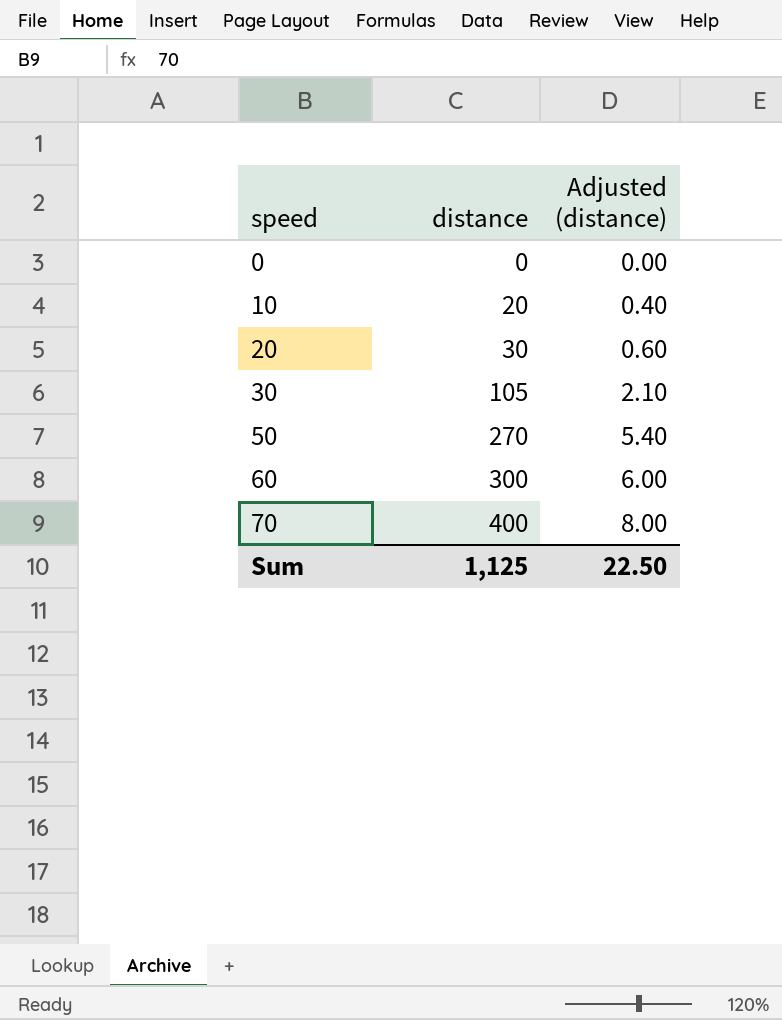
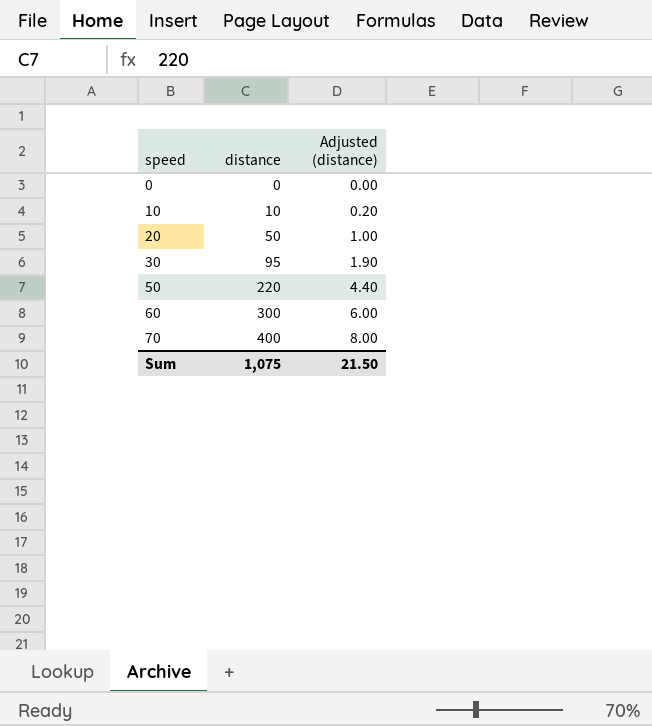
10 | distance: 20 -> 10
10 | Adjusted (distance): 0.40 -> 0.20
20 | distance: 30 -> 50
20 | Adjusted (distance): 0.60 -> 1.00
30 | distance: 105 -> 95
30 | Adjusted (distance): 2.10 -> 1.90
50 | distance: 270 -> 220
50 | Adjusted (distance): 5.40 -> 4.40
Sum | distance: 1,125 -> 1,075
Sum | Adjusted (distance): 22.50 -> 21.50

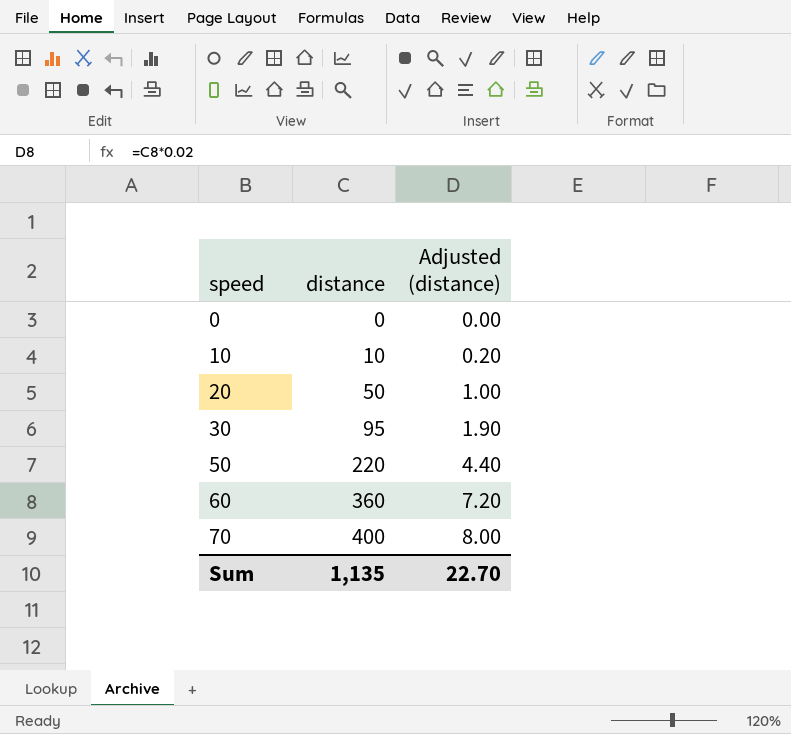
60 | distance: 300 -> 360
60 | Adjusted (distance): 6.00 -> 7.20
Sum | distance: 1,075 -> 1,135
Sum | Adjusted (distance): 21.50 -> 22.70

